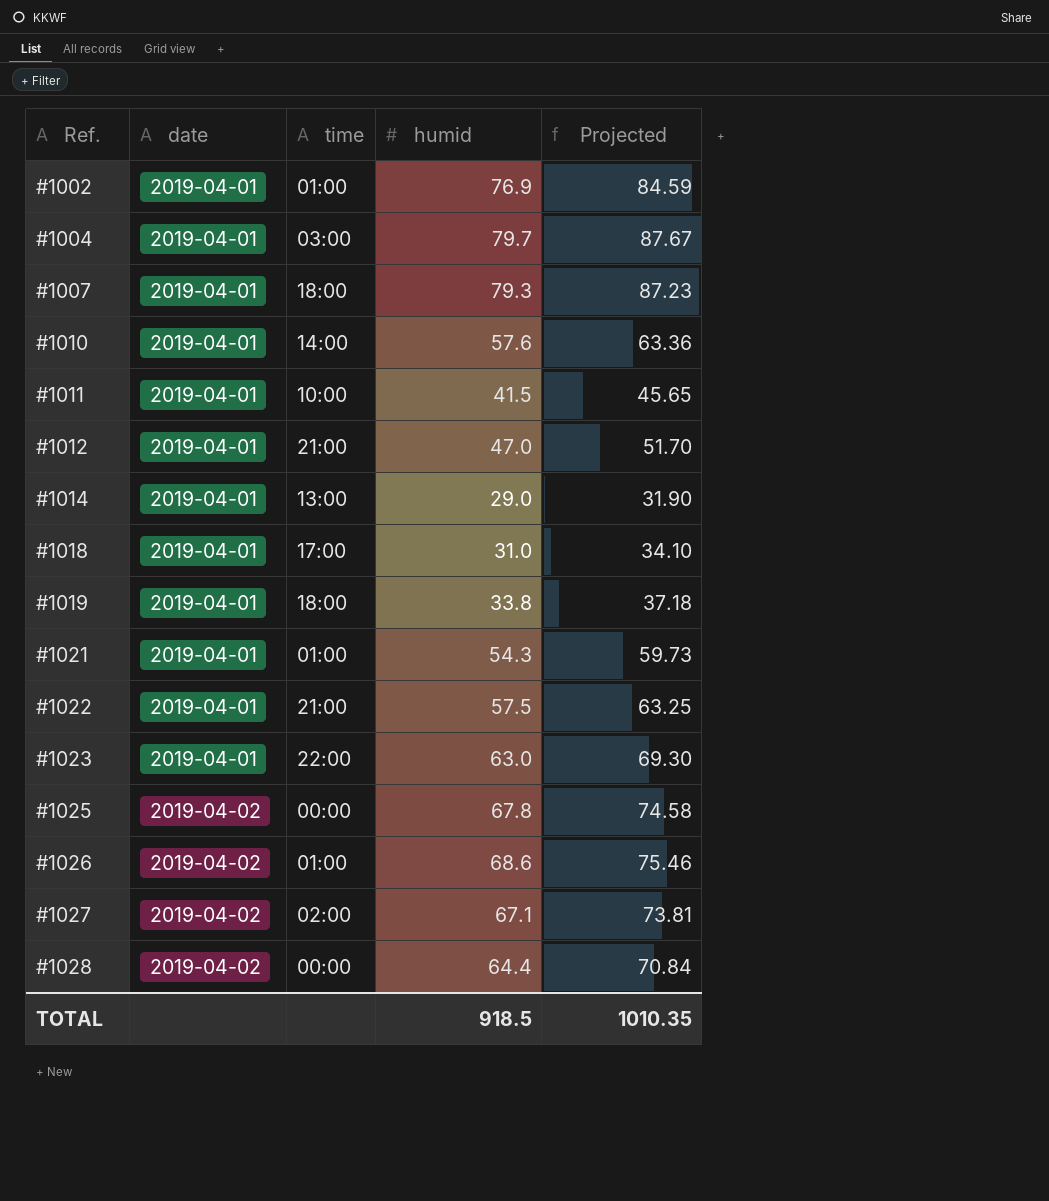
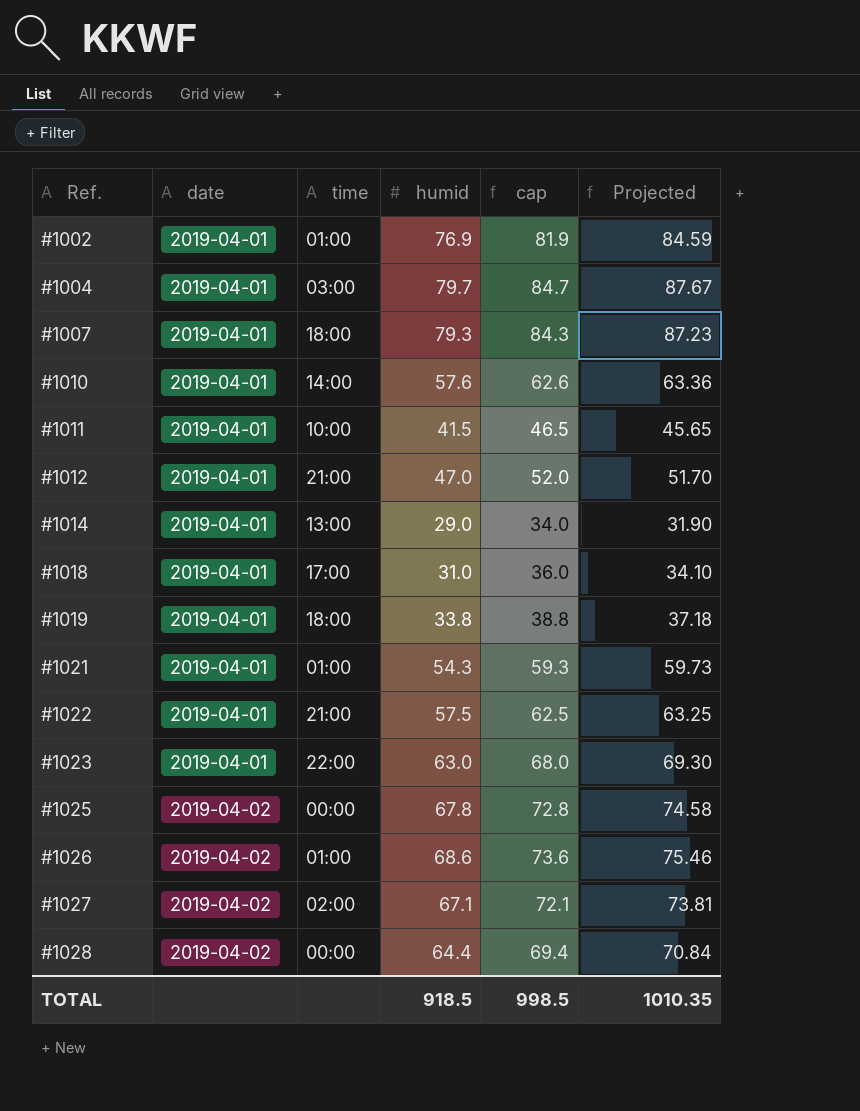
column cap | formula: none -> [humid] + 5

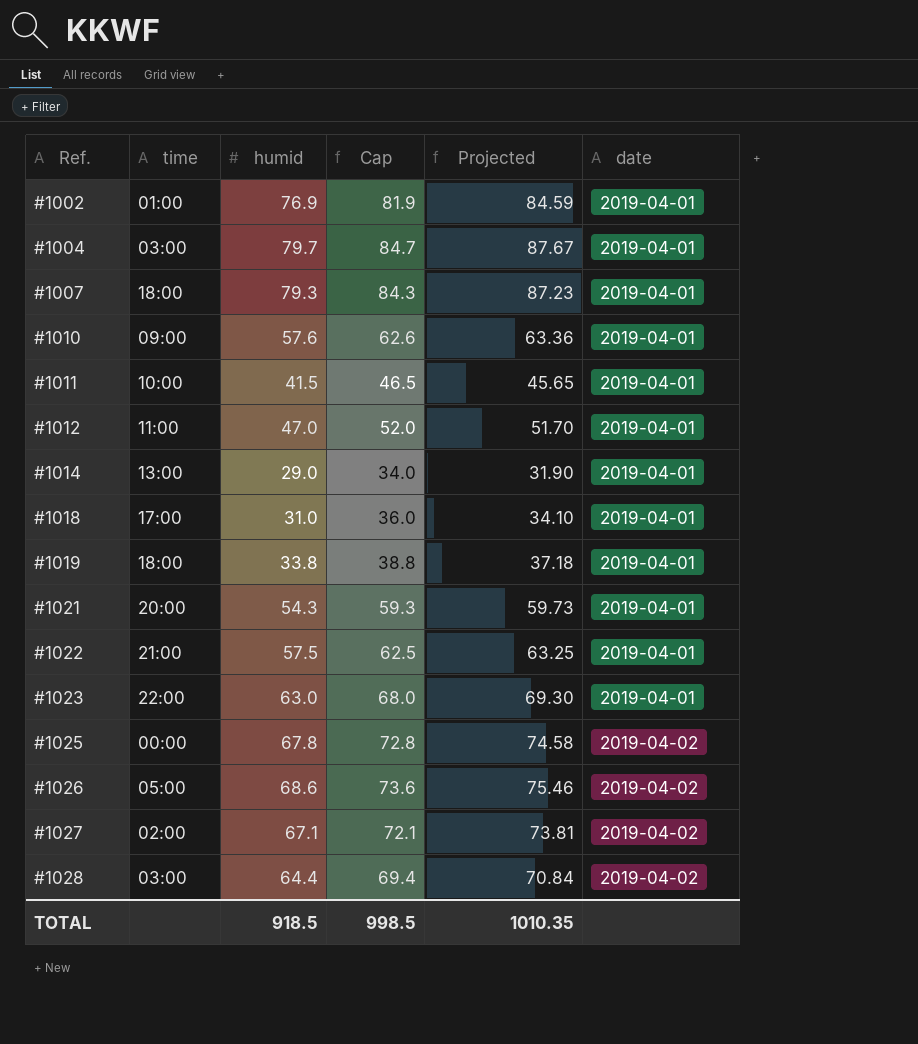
column name: cap -> Cap
column date | position: 2 -> 6
#1010 | time: 14:00 -> 09:00
#1012 | time: 21:00 -> 11:00
#1021 | time: 01:00 -> 20:00
#1026 | time: 01:00 -> 05:00
#1028 | time: 00:00 -> 03:00

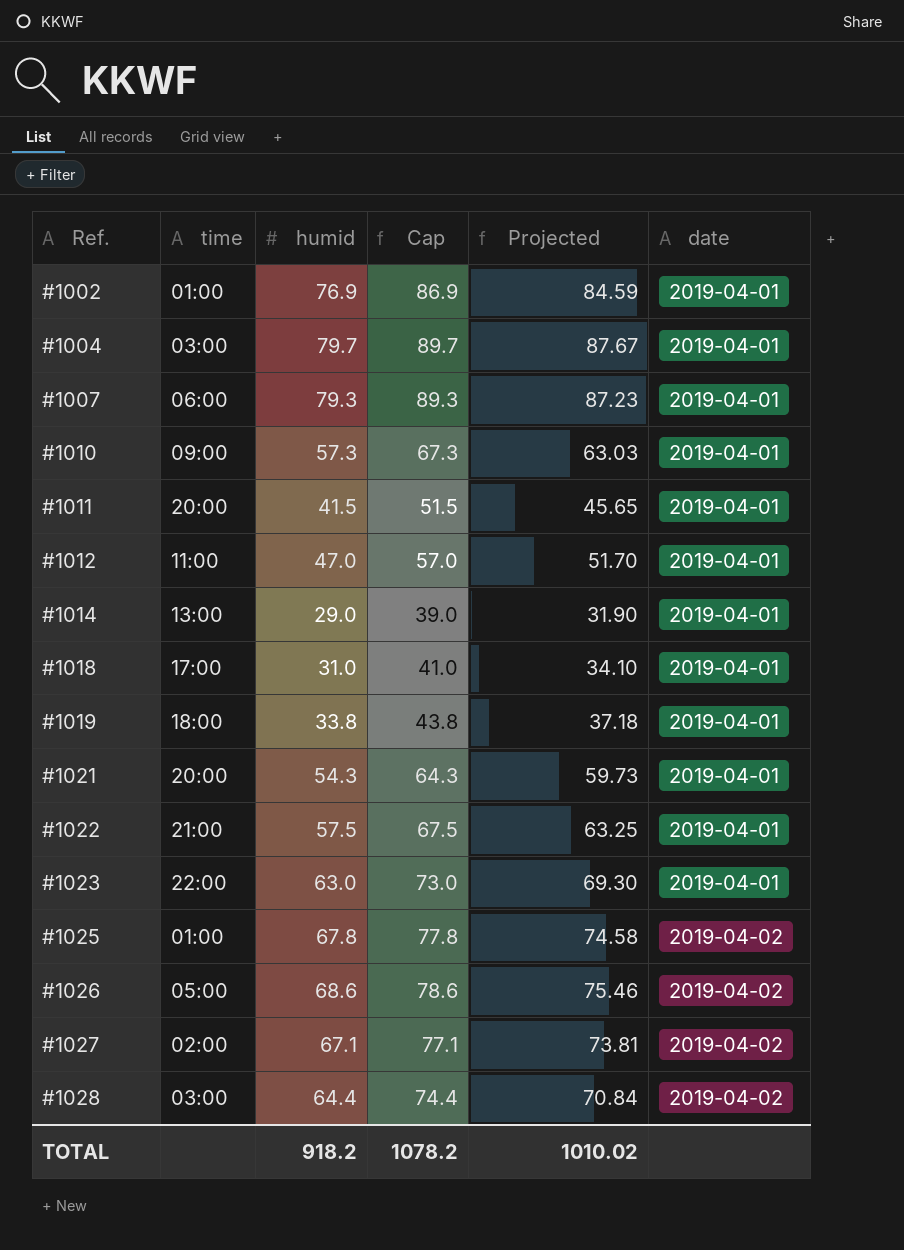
column Cap | formula: [humid] + 5 -> [humid] + 10
#1007 | time: 18:00 -> 06:00
#1010 | humid: 57.6 -> 57.3
#1010 | Projected: 63.36 -> 63.03
#1011 | time: 10:00 -> 20:00
#1025 | time: 00:00 -> 01:00
TOTAL | humid: 918.5 -> 918.2
TOTAL | Cap: 998.5 -> 1078.2
TOTAL | Projected: 1010.35 -> 1010.02

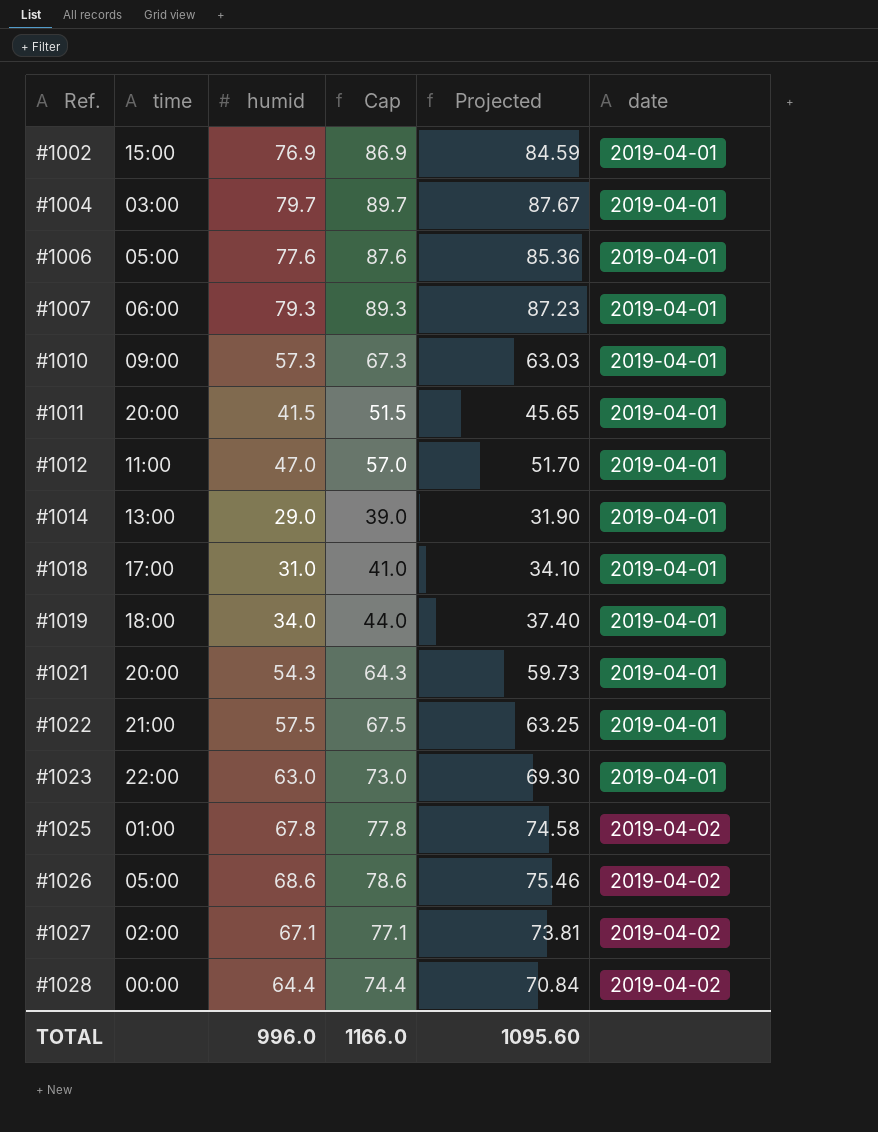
#1002 | time: 01:00 -> 15:00
row #1006: none -> 05:00 | 77.6 | 87.6 | 85.36 | 2019-04-01
#1019 | humid: 33.8 -> 34.0
#1019 | Cap: 43.8 -> 44.0
#1019 | Projected: 37.18 -> 37.40
#1028 | time: 03:00 -> 00:00
TOTAL | humid: 918.2 -> 996.0
TOTAL | Cap: 1078.2 -> 1166.0
TOTAL | Projected: 1010.02 -> 1095.60

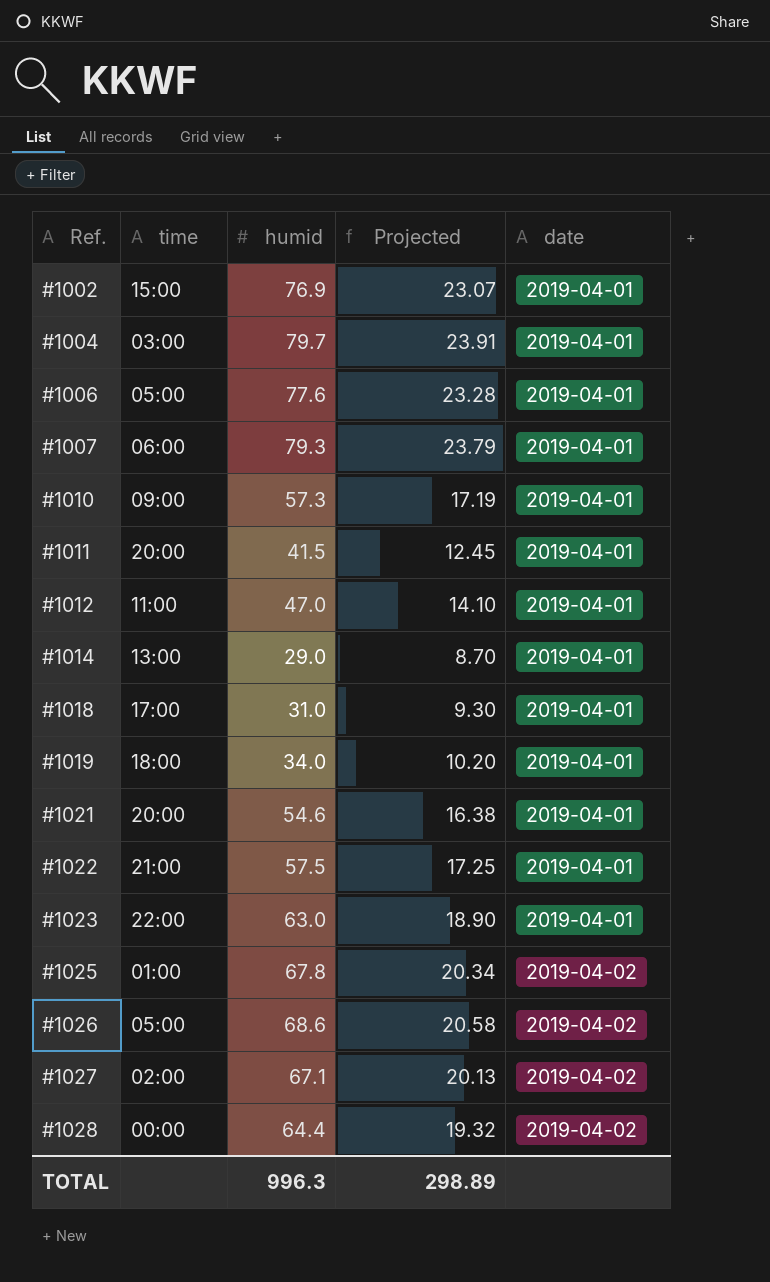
column Cap | formula: [humid] + 10 -> none
column Projected | formula: [humid] * 1.1 -> [humid] * 0.3
#1021 | humid: 54.3 -> 54.6
TOTAL | humid: 996.0 -> 996.3
TOTAL | Projected: 1095.60 -> 298.89

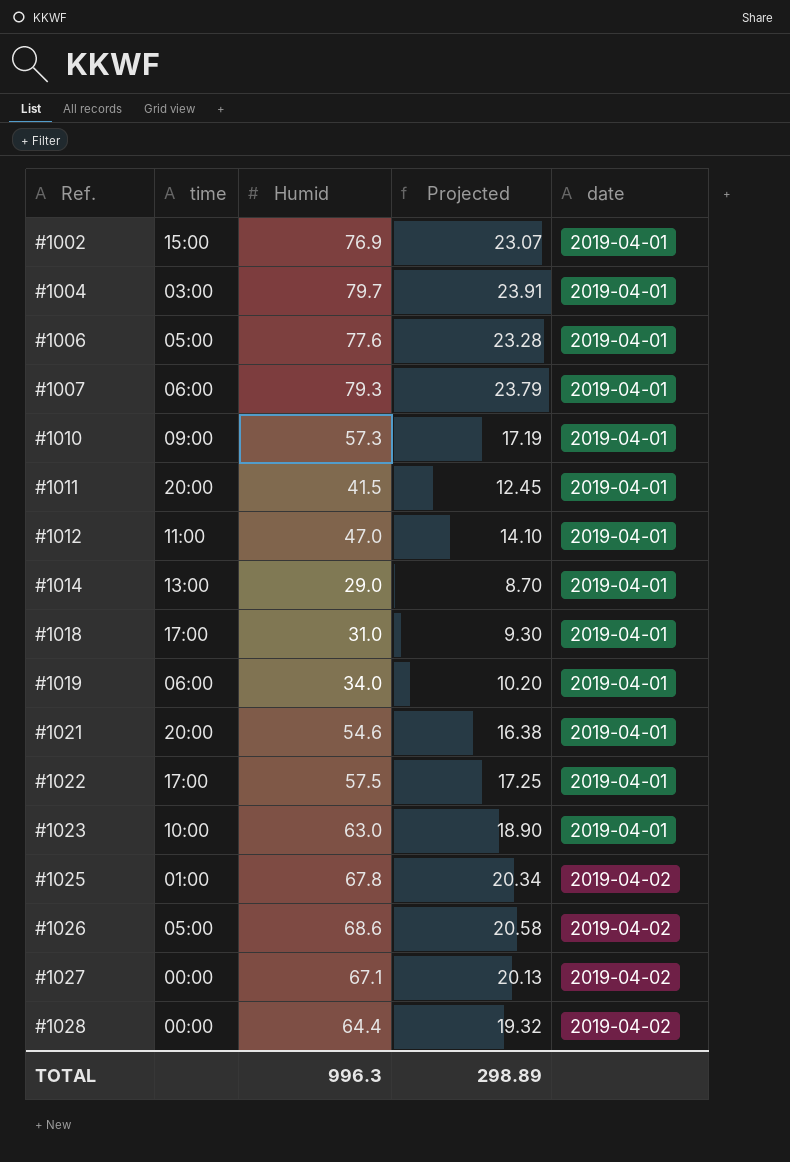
column name: humid -> Humid
#1019 | time: 18:00 -> 06:00
#1022 | time: 21:00 -> 17:00
#1023 | time: 22:00 -> 10:00
#1027 | time: 02:00 -> 00:00

